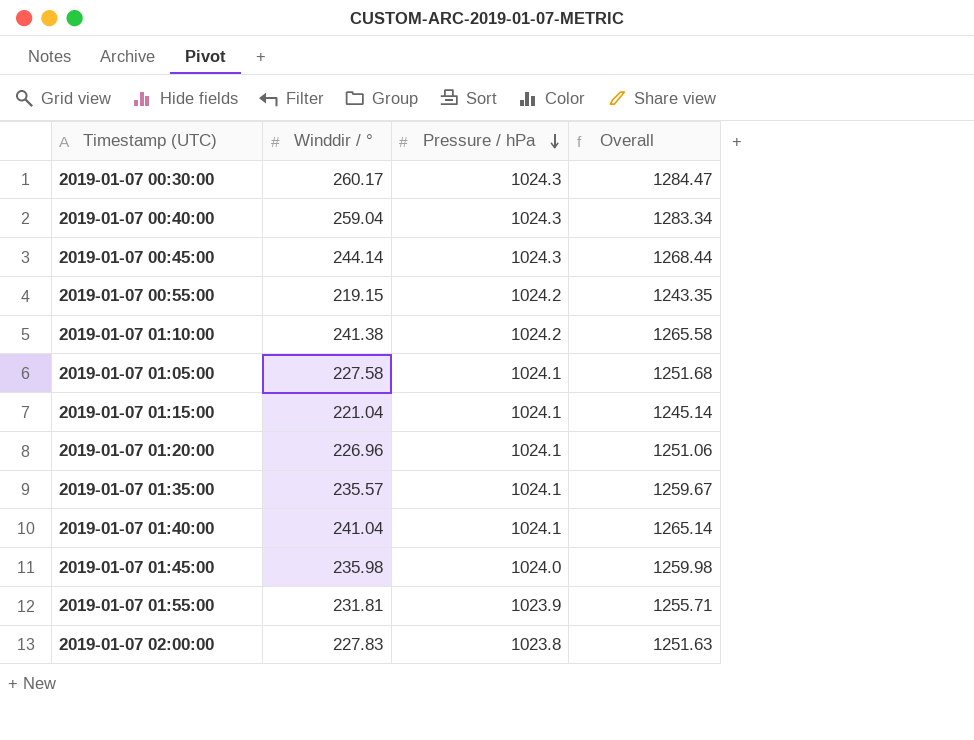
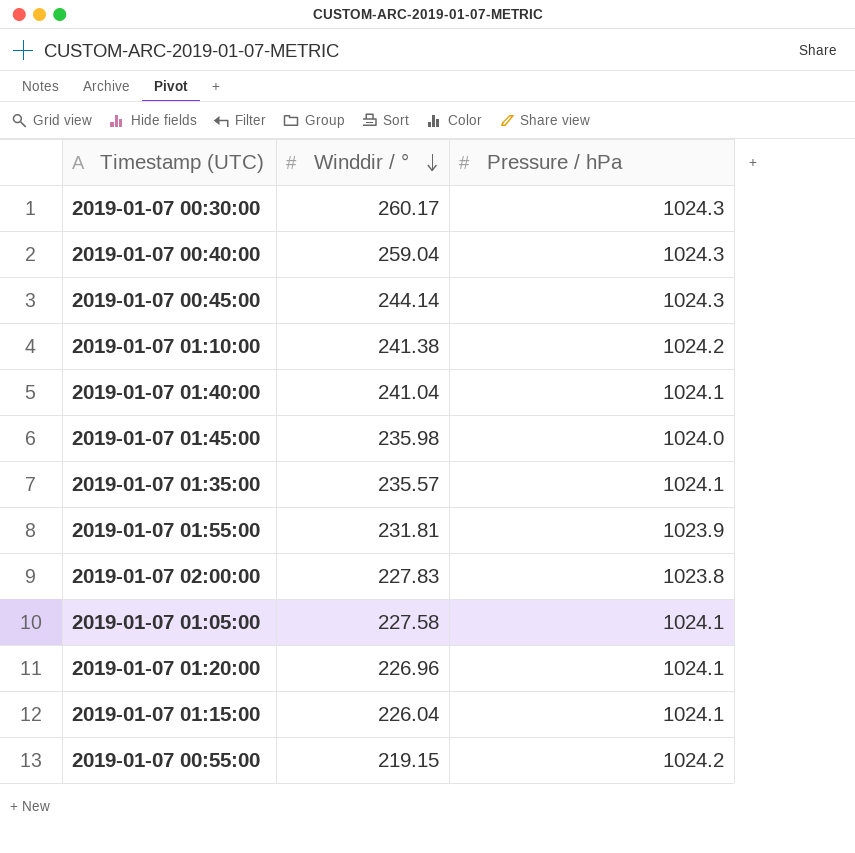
row order: Pressure / hPa descending -> Winddir / ° descending
column Overall | formula: [Winddir / °] + [Pressure / hPa] -> none
2019-01-07 01:15:00 | Winddir / °: 221.04 -> 226.04

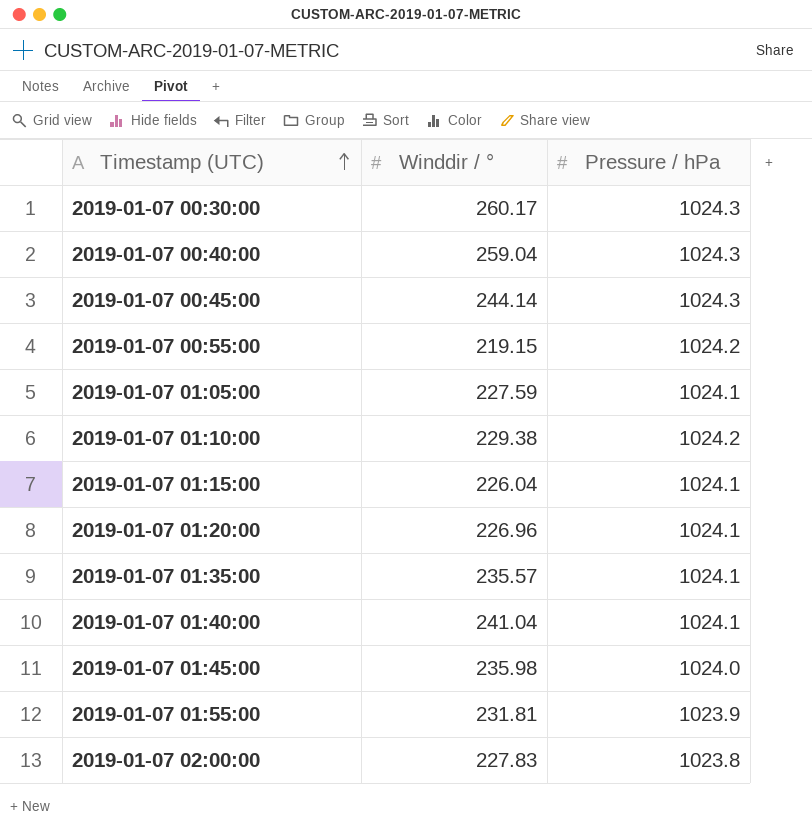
row order: Winddir / ° descending -> Timestamp (UTC) ascending
2019-01-07 01:05:00 | Winddir / °: 227.58 -> 227.59
2019-01-07 01:10:00 | Winddir / °: 241.38 -> 229.38

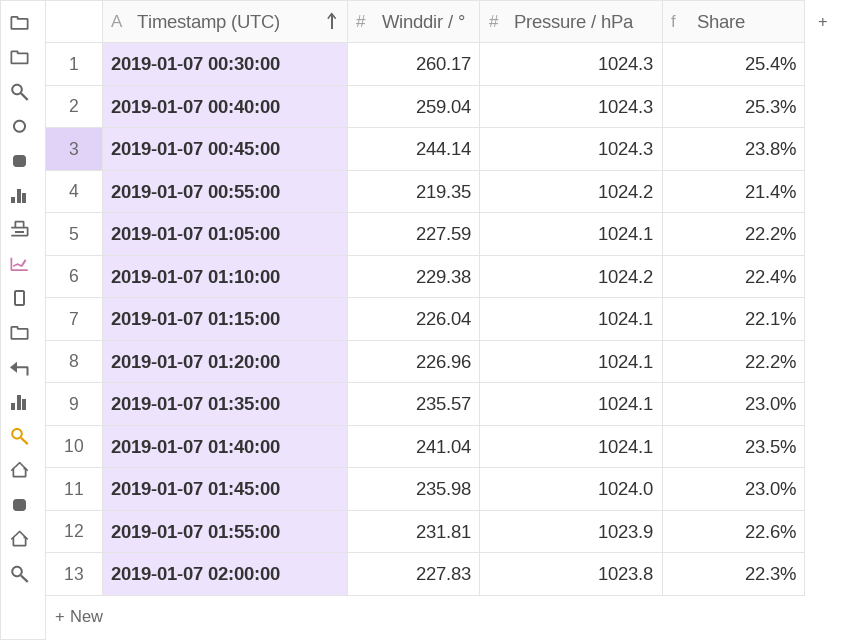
column Share | formula: none -> [Winddir / °] / [Pressure / hPa]
2019-01-07 00:55:00 | Winddir / °: 219.15 -> 219.35

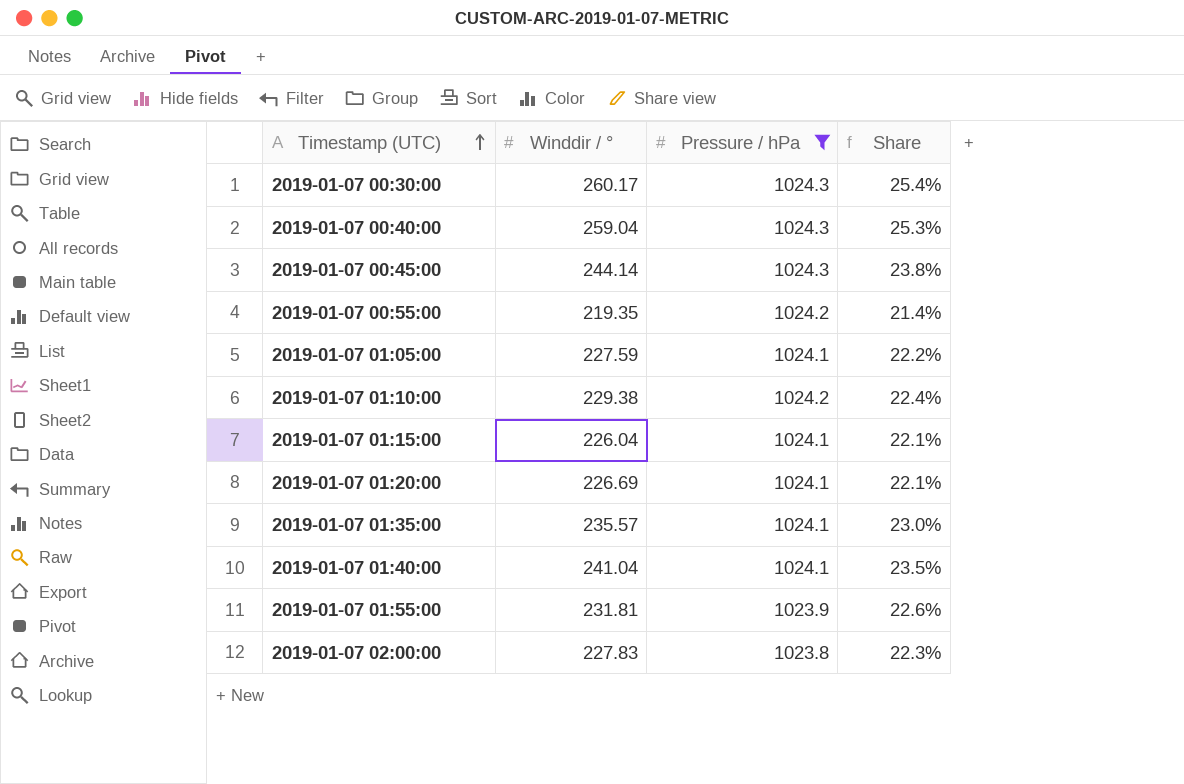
filter: none -> Pressure / hPa != 1024.0
2019-01-07 01:20:00 | Winddir / °: 226.96 -> 226.69
2019-01-07 01:20:00 | Share: 22.2% -> 22.1%

